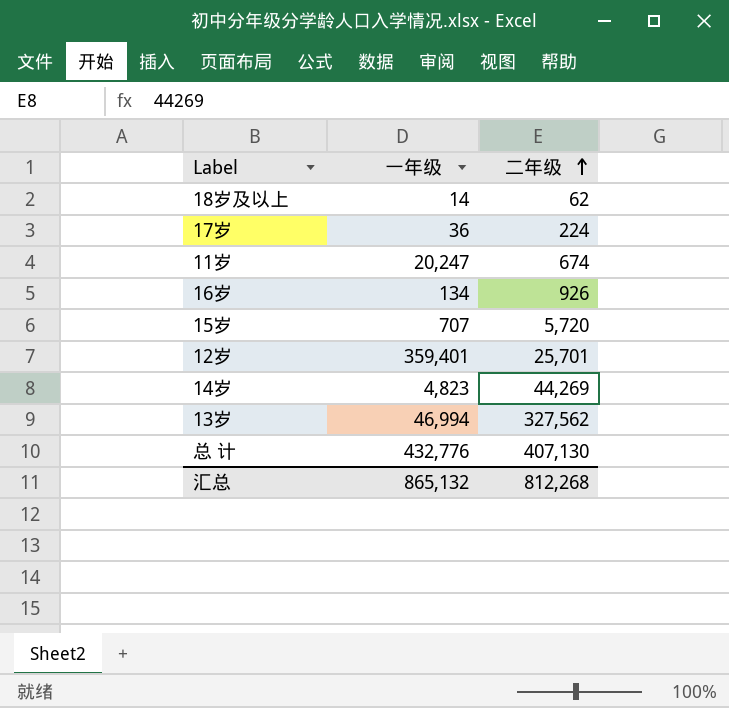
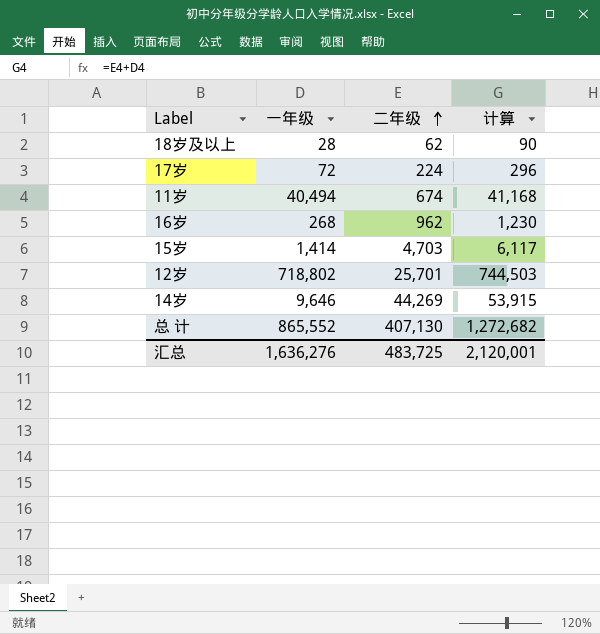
column 计算 | formula: none -> [一年级] + [二年级]
row 13岁: 46,994 | 327,562 -> none
18岁及以上 | 一年级: 14 -> 28
17岁 | 一年级: 36 -> 72
11岁 | 一年级: 20,247 -> 40,494
16岁 | 一年级: 134 -> 268
16岁 | 二年级: 926 -> 962
15岁 | 一年级: 707 -> 1,414
15岁 | 二年级: 5,720 -> 4,703
12岁 | 一年级: 359,401 -> 718,802
14岁 | 一年级: 4,823 -> 9,646
总 计 | 一年级: 432,776 -> 865,552
汇总 | 一年级: 865,132 -> 1,636,276
汇总 | 二年级: 812,268 -> 483,725

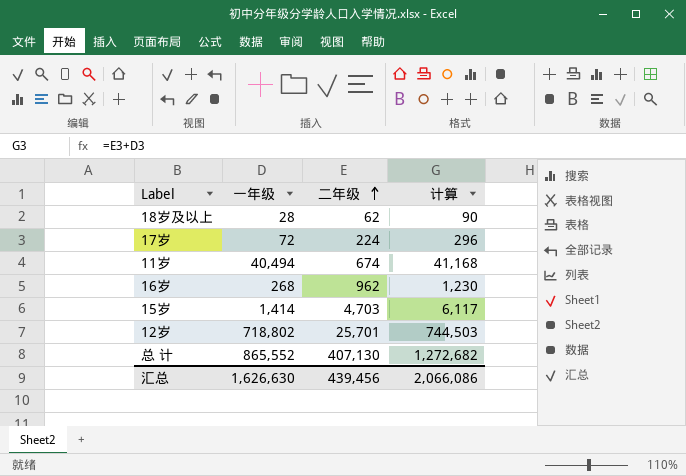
row 14岁: 9,646 | 44,269 | 53,915 -> none
汇总 | 一年级: 1,636,276 -> 1,626,630
汇总 | 二年级: 483,725 -> 439,456
汇总 | 计算: 2,120,001 -> 2,066,086

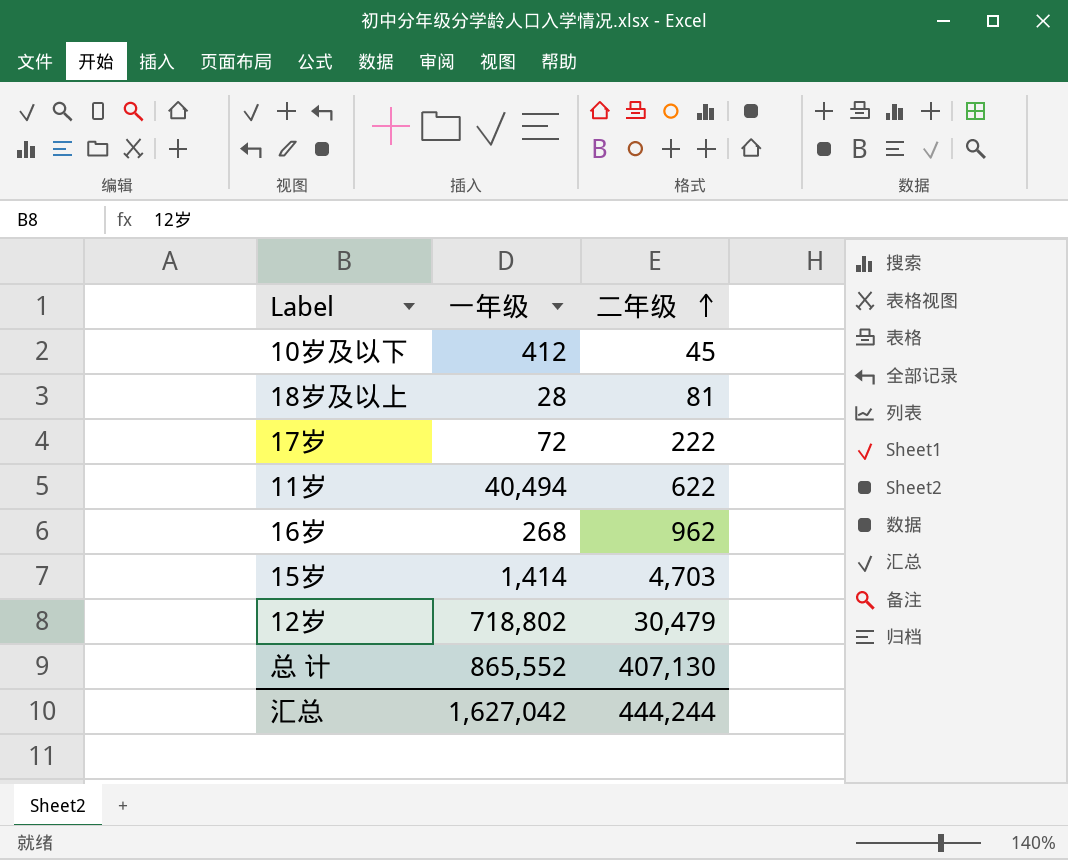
column 计算 | formula: [一年级] + [二年级] -> none
row 10岁及以下: none -> 412 | 45
18岁及以上 | 二年级: 62 -> 81
17岁 | 二年级: 224 -> 222
11岁 | 二年级: 674 -> 622
12岁 | 二年级: 25,701 -> 30,479
汇总 | 一年级: 1,626,630 -> 1,627,042
汇总 | 二年级: 439,456 -> 444,244

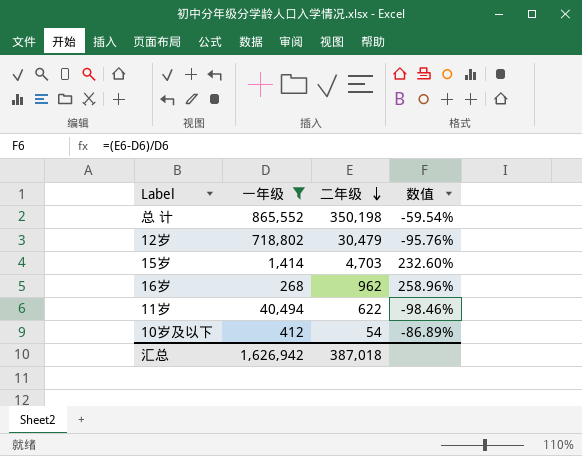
filter: none -> 一年级 >= 268
row order: 二年级 ascending -> 二年级 descending
column 数值 | formula: none -> ([二年级] - [一年级]) / [一年级]
总 计 | 二年级: 407,130 -> 350,198
10岁及以下 | 二年级: 45 -> 54
汇总 | 一年级: 1,627,042 -> 1,626,942
汇总 | 二年级: 444,244 -> 387,018

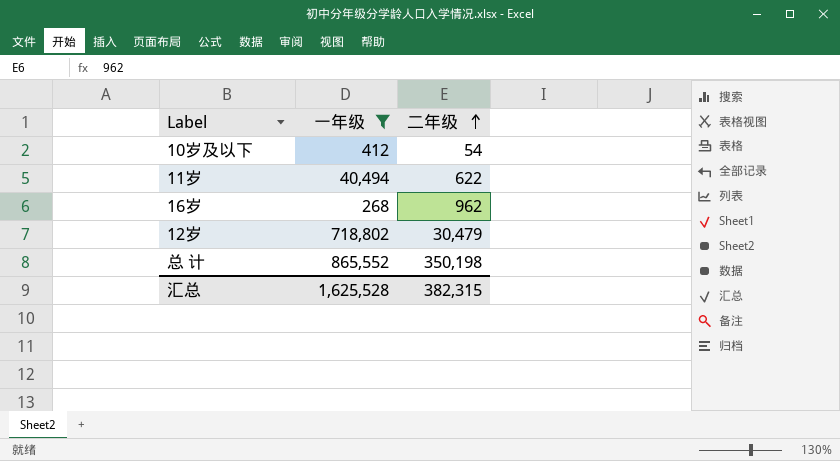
row order: 二年级 descending -> 二年级 ascending
column 数值 | formula: ([二年级] - [一年级]) / [一年级] -> none
row 15岁: 1,414 | 4,703 | 232.60% -> none
汇总 | 一年级: 1,626,942 -> 1,625,528
汇总 | 二年级: 387,018 -> 382,315

